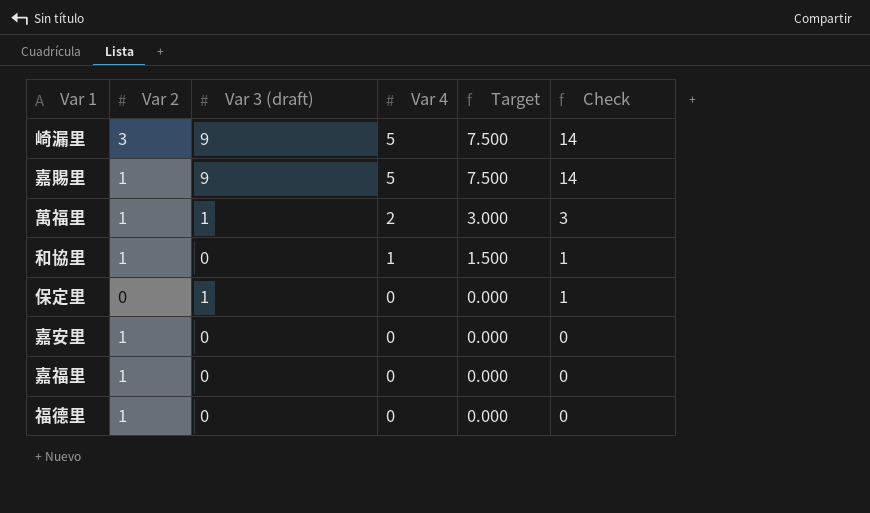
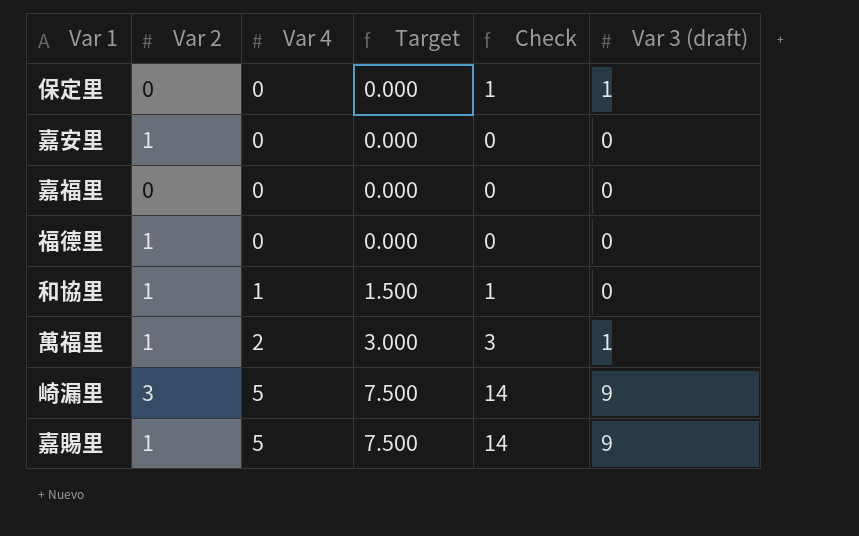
row order: Var 4 descending -> Var 4 ascending
column Var 3 (draft) | position: 3 -> 6
嘉福里 | Var 2: 1 -> 0

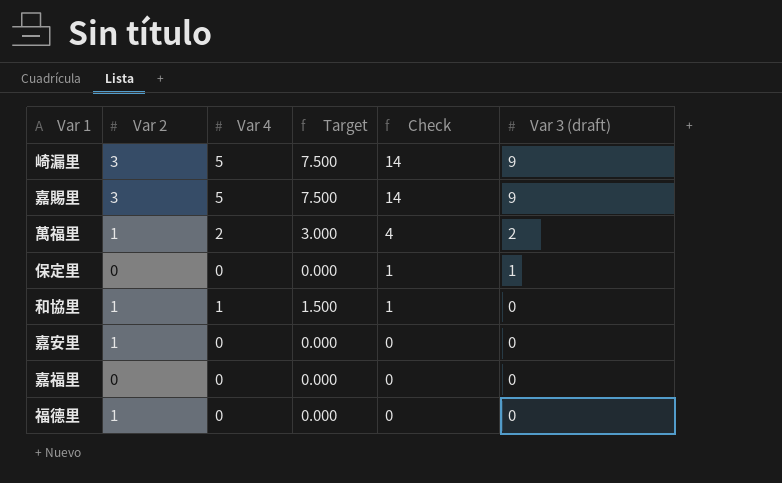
row order: Var 4 ascending -> Check descending
嘉賜里 | Var 2: 1 -> 3
萬福里 | Check: 3 -> 4
萬福里 | Var 3 (draft): 1 -> 2

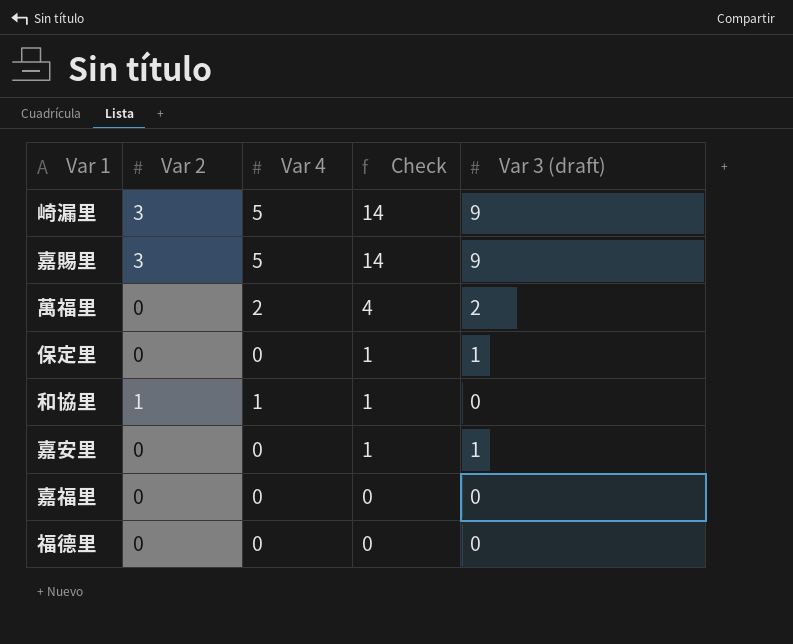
column Target | formula: [Var 4] * 1.5 -> none
萬福里 | Var 2: 1 -> 0
嘉安里 | Var 2: 1 -> 0
嘉安里 | Check: 0 -> 1
嘉安里 | Var 3 (draft): 0 -> 1
福德里 | Var 2: 1 -> 0

